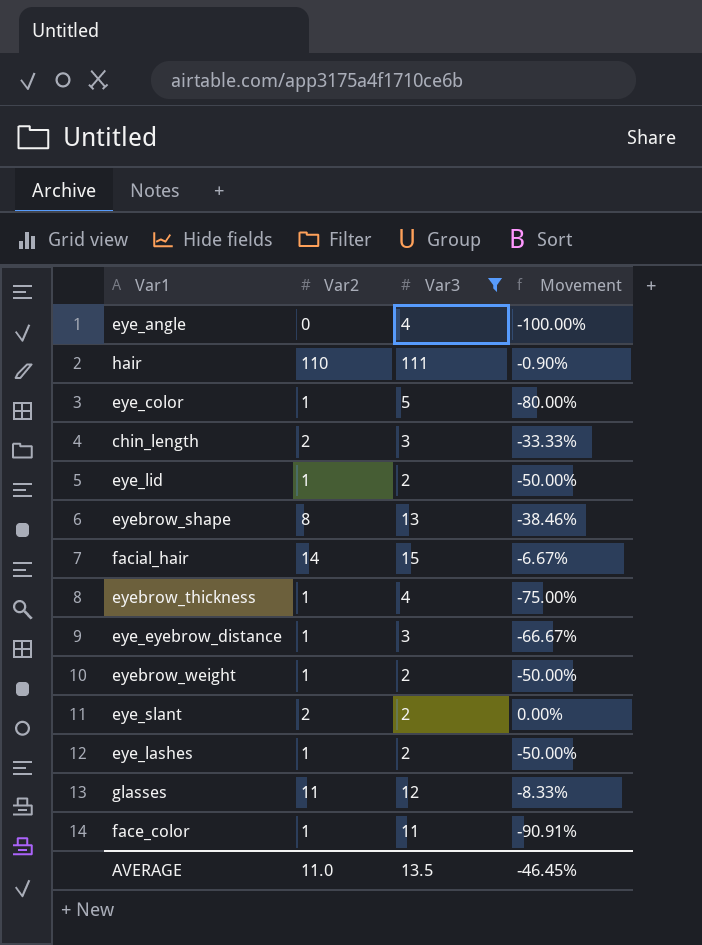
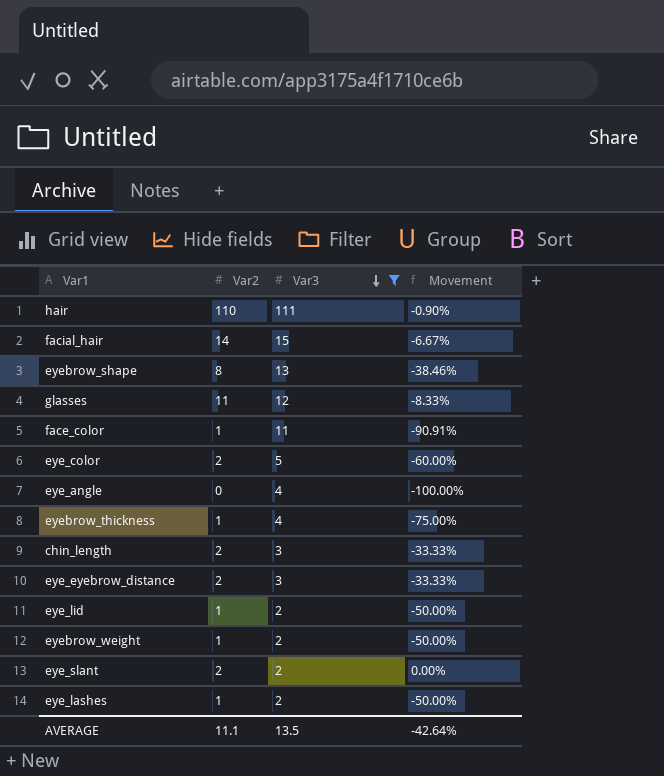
row order: none -> Var3 descending
eye_color | Var2: 1 -> 2
eye_color | Movement: -80.00% -> -60.00%
eye_eyebrow_distance | Var2: 1 -> 2
eye_eyebrow_distance | Movement: -66.67% -> -33.33%
AVERAGE | Var2: 11.0 -> 11.1
AVERAGE | Movement: -46.45% -> -42.64%

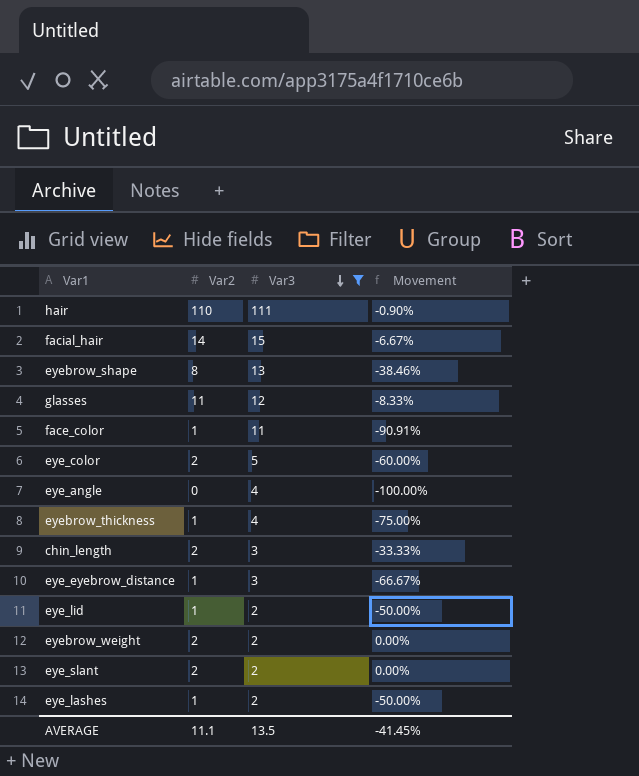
eye_eyebrow_distance | Var2: 2 -> 1
eye_eyebrow_distance | Movement: -33.33% -> -66.67%
eyebrow_weight | Var2: 1 -> 2
eyebrow_weight | Movement: -50.00% -> 0.00%
AVERAGE | Movement: -42.64% -> -41.45%

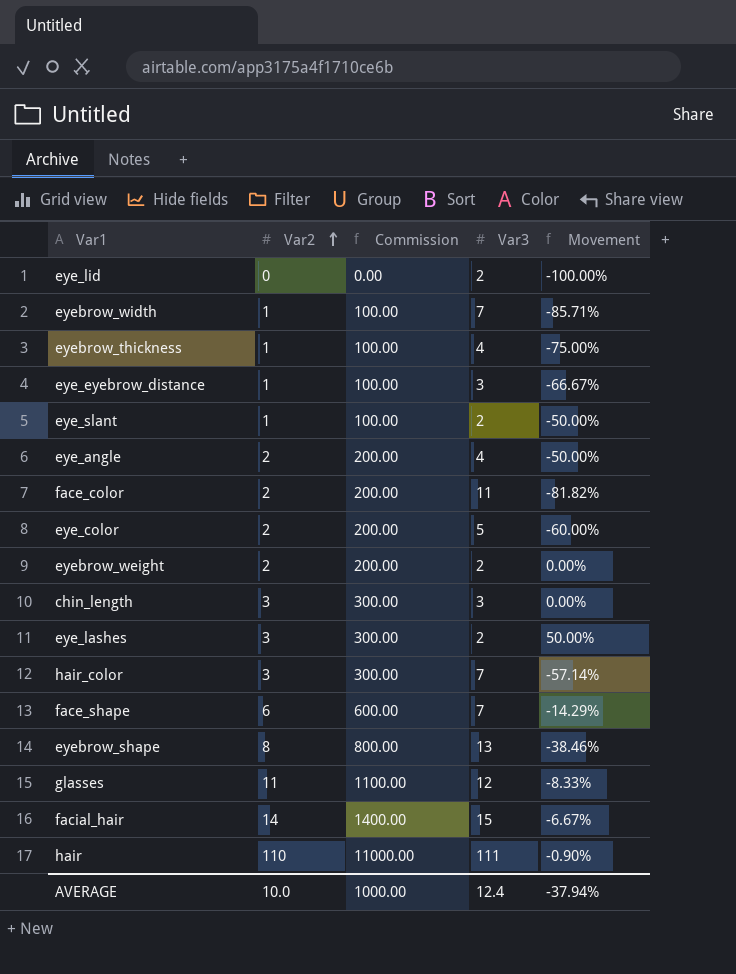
filter: Var3 != 7 -> none
row order: Var3 descending -> Var2 ascending
column Commission | formula: none -> [Var2] * 100
eye_lid | Var2: 1 -> 0
eye_lid | Movement: -50.00% -> -100.00%
eye_slant | Var2: 2 -> 1
eye_slant | Movement: 0.00% -> -50.00%
eye_angle | Var2: 0 -> 2
eye_angle | Movement: -100.00% -> -50.00%
face_color | Var2: 1 -> 2
face_color | Movement: -90.91% -> -81.82%
chin_length | Var2: 2 -> 3
chin_length | Movement: -33.33% -> 0.00%
eye_lashes | Var2: 1 -> 3
eye_lashes | Movement: -50.00% -> 50.00%
AVERAGE | Var2: 11.1 -> 10.0
AVERAGE | Var3: 13.5 -> 12.4
AVERAGE | Movement: -41.45% -> -37.94%

